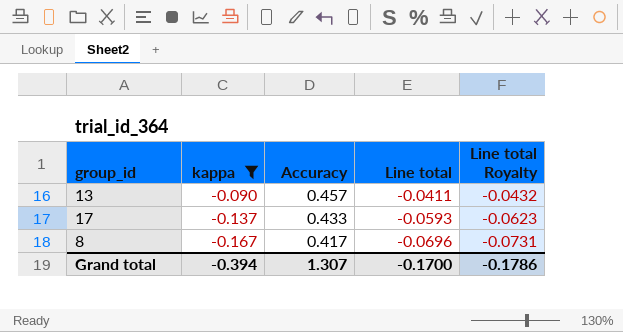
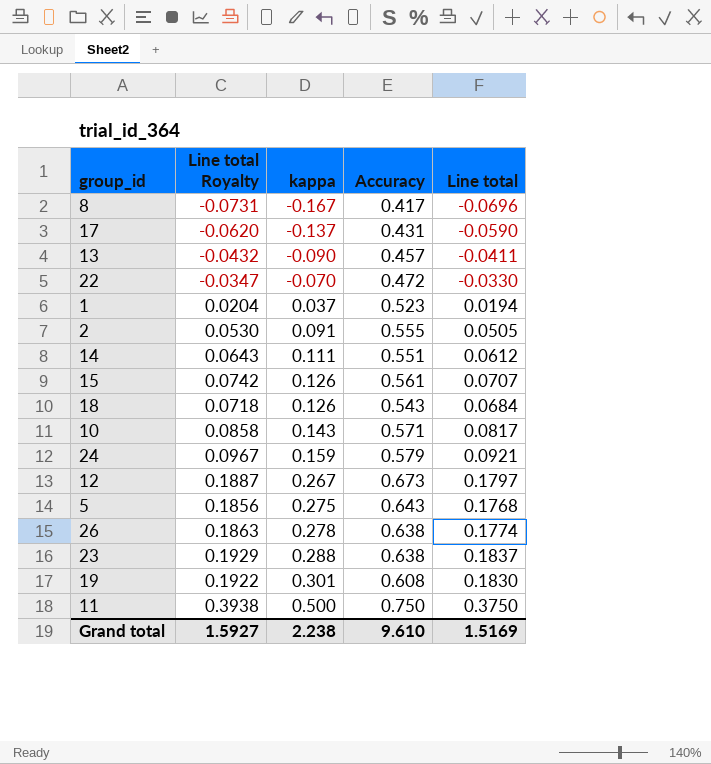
filter: kappa <= -0.090 -> none
row order: kappa descending -> kappa ascending
column Line total Royalty | position: 5 -> 2
17 | Line total Royalty: -0.0623 -> -0.0620
17 | Accuracy: 0.433 -> 0.431
17 | Line total: -0.0593 -> -0.0590
Grand total | Line total Royalty: -0.1786 -> 1.5927
Grand total | kappa: -0.394 -> 2.238
Grand total | Accuracy: 1.307 -> 9.610
Grand total | Line total: -0.1700 -> 1.5169

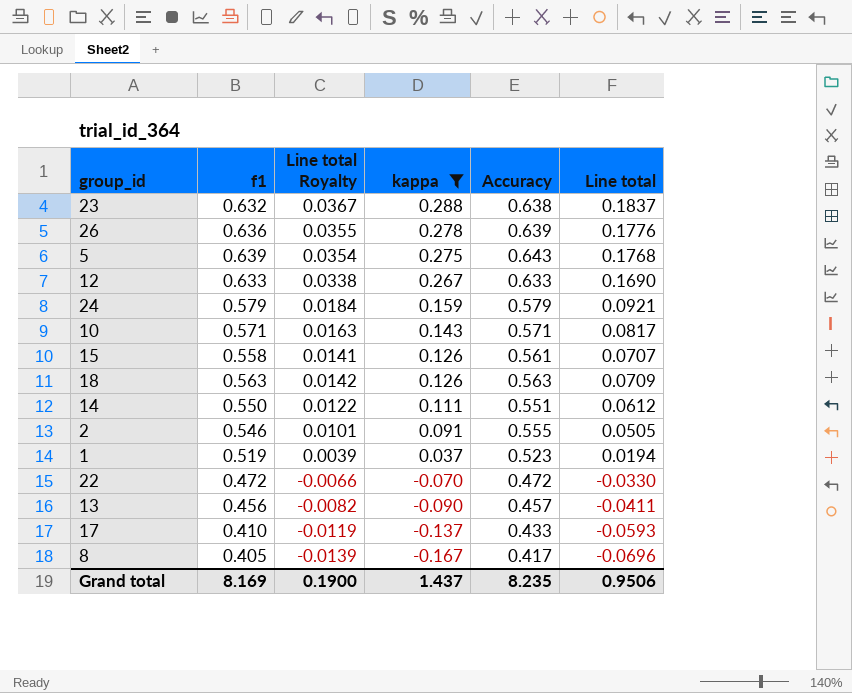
filter: none -> kappa <= 0.288
row order: kappa ascending -> kappa descending
column f1 | position: none -> 2
column Line total Royalty | formula: [Line total] * 1.05 -> [Line total] * 0.2
26 | Accuracy: 0.638 -> 0.639
26 | Line total: 0.1774 -> 0.1776
12 | Accuracy: 0.673 -> 0.633
12 | Line total: 0.1797 -> 0.1690
18 | Accuracy: 0.543 -> 0.563
18 | Line total: 0.0684 -> 0.0709
17 | Accuracy: 0.431 -> 0.433
17 | Line total: -0.0590 -> -0.0593
Grand total | Line total Royalty: 1.5927 -> 0.1900
Grand total | kappa: 2.238 -> 1.437
Grand total | Accuracy: 9.610 -> 8.235
Grand total | Line total: 1.5169 -> 0.9506

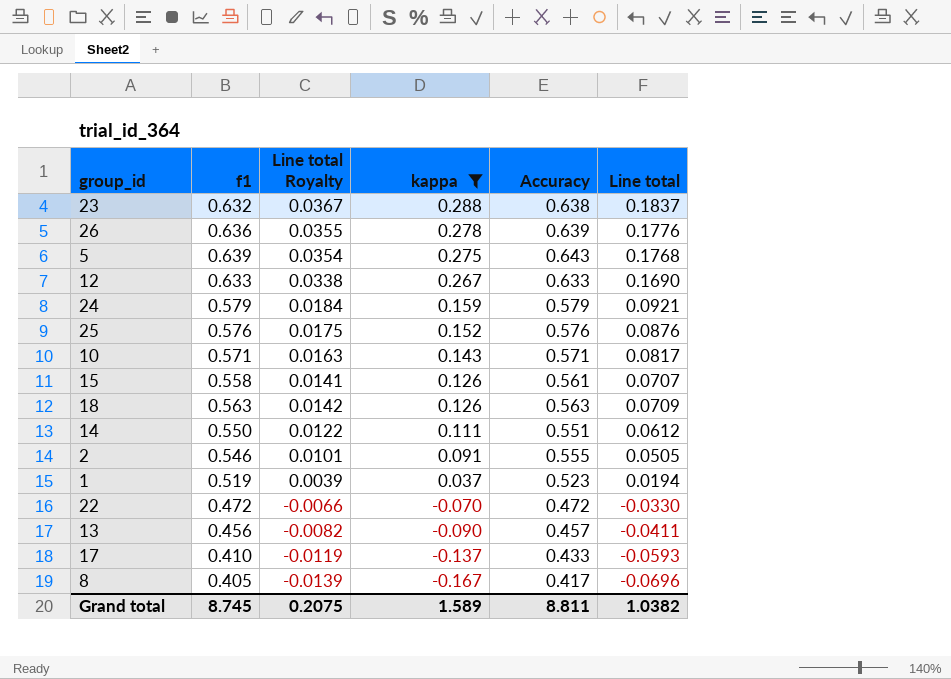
row 25: none -> 0.576 | 0.0175 | 0.152 | 0.576 | 0.0876
Grand total | f1: 8.169 -> 8.745
Grand total | Line total Royalty: 0.1900 -> 0.2075
Grand total | kappa: 1.437 -> 1.589
Grand total | Accuracy: 8.235 -> 8.811
Grand total | Line total: 0.9506 -> 1.0382

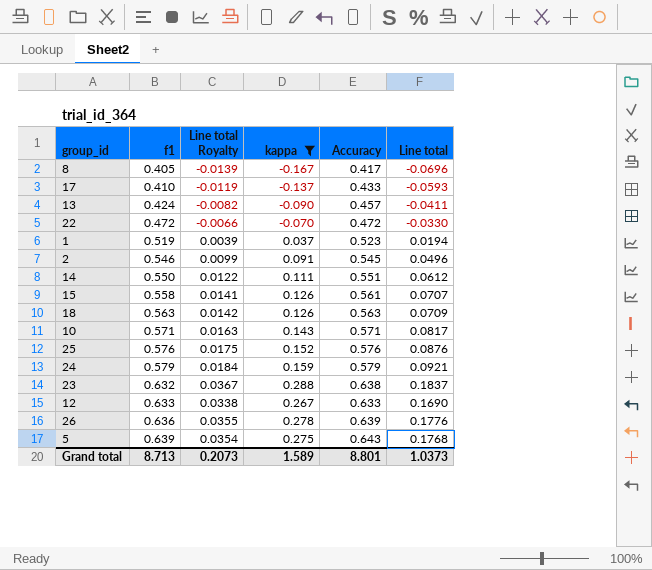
row order: kappa descending -> f1 ascending
13 | f1: 0.456 -> 0.424
2 | Line total Royalty: 0.0101 -> 0.0099
2 | Accuracy: 0.555 -> 0.545
2 | Line total: 0.0505 -> 0.0496
Grand total | f1: 8.745 -> 8.713
Grand total | Line total Royalty: 0.2075 -> 0.2073
Grand total | Accuracy: 8.811 -> 8.801
Grand total | Line total: 1.0382 -> 1.0373

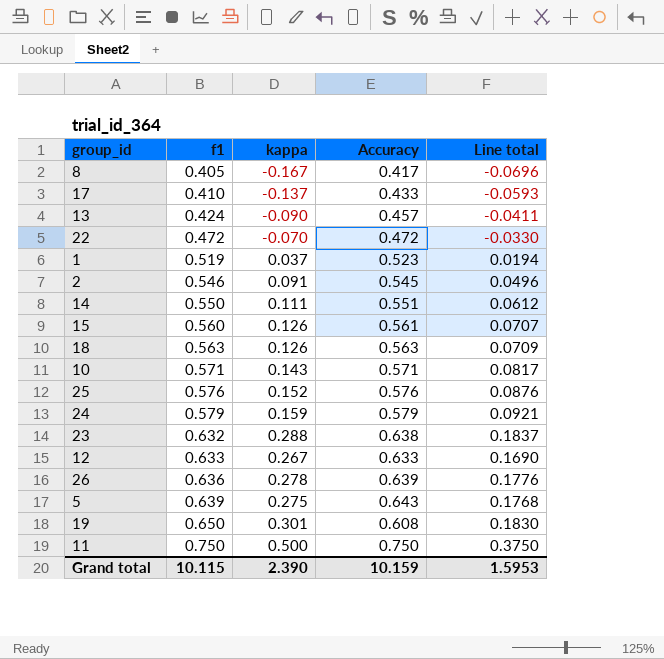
filter: kappa <= 0.288 -> none
column Line total Royalty | formula: [Line total] * 0.2 -> none
15 | f1: 0.558 -> 0.560
Grand total | f1: 8.713 -> 10.115
Grand total | kappa: 1.589 -> 2.390
Grand total | Accuracy: 8.801 -> 10.159
Grand total | Line total: 1.0373 -> 1.5953

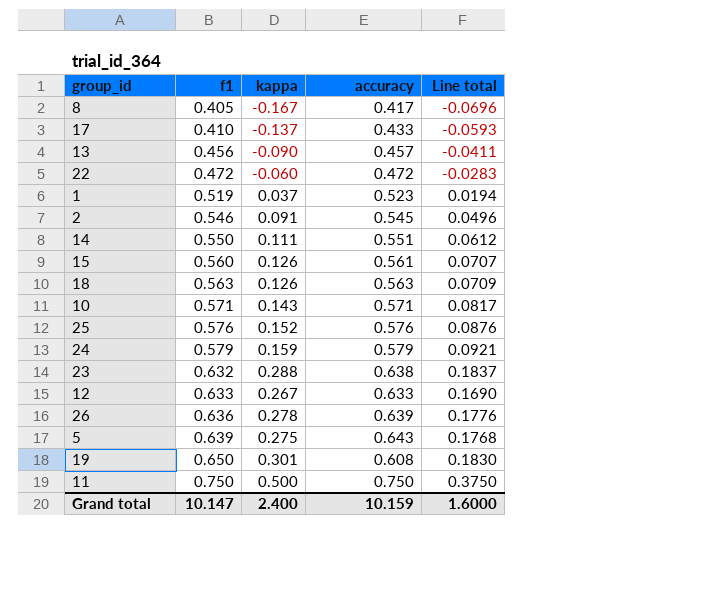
column name: Accuracy -> accuracy
13 | f1: 0.424 -> 0.456
22 | kappa: -0.070 -> -0.060
22 | Line total: -0.0330 -> -0.0283
Grand total | f1: 10.115 -> 10.147
Grand total | kappa: 2.390 -> 2.400
Grand total | Line total: 1.5953 -> 1.6000

